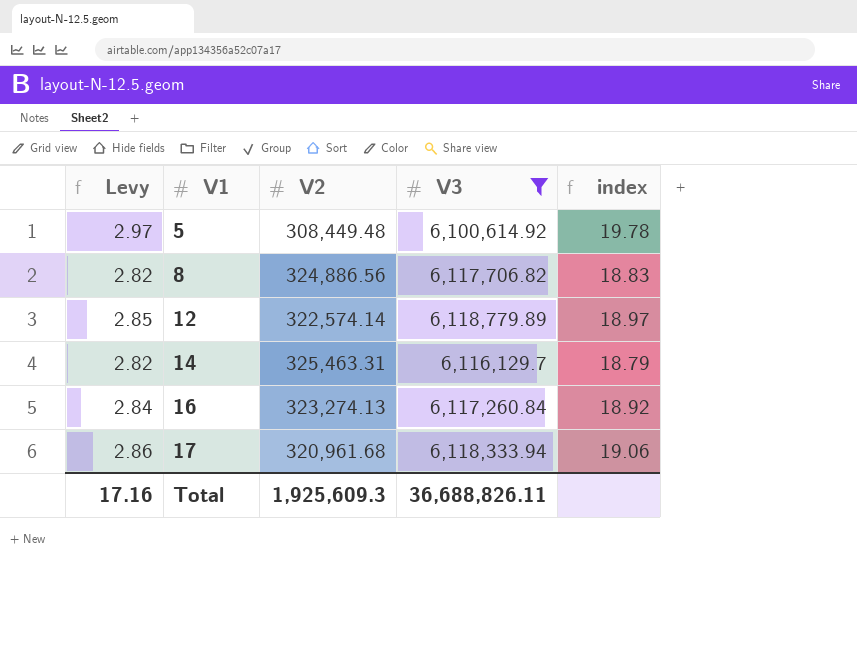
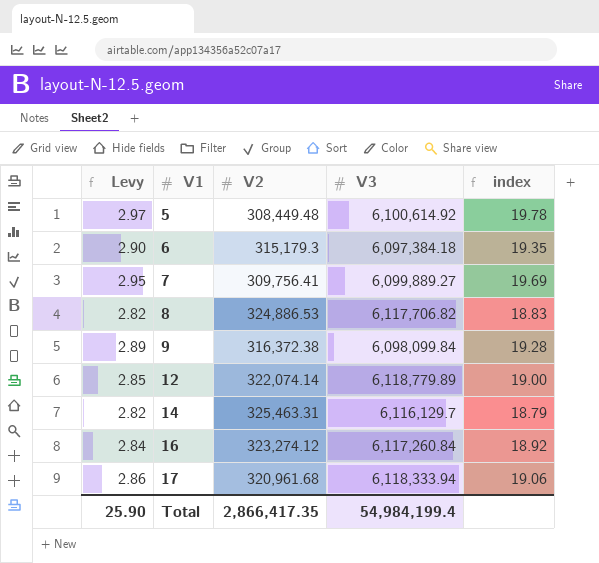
filter: V3 >= 6,100,614.92 -> none
8 | V2: 324,886.56 -> 324,886.53
12 | V2: 322,574.14 -> 322,074.14
12 | index: 18.97 -> 19.00
16 | V2: 323,274.13 -> 323,274.12
Total | Levy: 17.16 -> 25.90
Total | V2: 1,925,609.3 -> 2,866,417.35
Total | V3: 36,688,826.11 -> 54,984,199.4

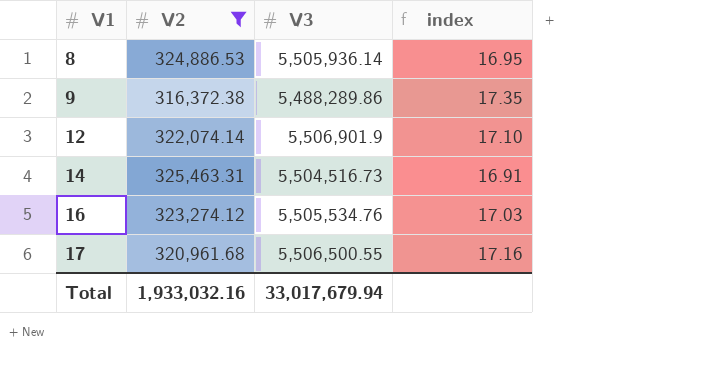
filter: none -> V2 >= 316,372.38
column Levy | formula: [index] * 0.15 -> none
8 | V3: 6,117,706.82 -> 5,505,936.14
8 | index: 18.83 -> 16.95
9 | V3: 6,098,099.84 -> 5,488,289.86
9 | index: 19.28 -> 17.35
12 | V3: 6,118,779.89 -> 5,506,901.9
12 | index: 19.00 -> 17.10
14 | V3: 6,116,129.7 -> 5,504,516.73
14 | index: 18.79 -> 16.91
16 | V3: 6,117,260.84 -> 5,505,534.76
16 | index: 18.92 -> 17.03
17 | V3: 6,118,333.94 -> 5,506,500.55
17 | index: 19.06 -> 17.16
Total | V2: 2,866,417.35 -> 1,933,032.16
Total | V3: 54,984,199.4 -> 33,017,679.94

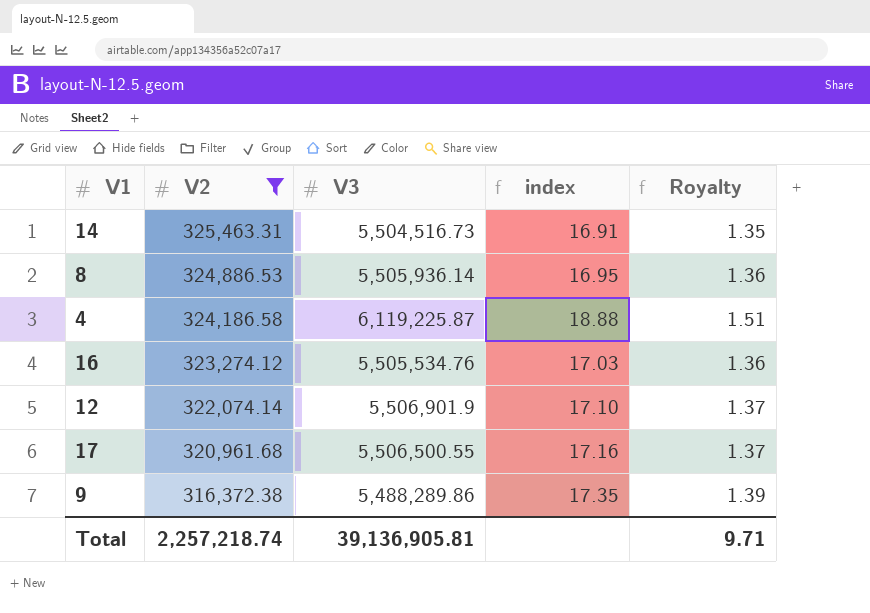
row order: V1 ascending -> V2 descending
column Royalty | formula: none -> [index] * 0.08
row 4: none -> 324,186.58 | 6,119,225.87 | 18.88 | 1.51
Total | V2: 1,933,032.16 -> 2,257,218.74
Total | V3: 33,017,679.94 -> 39,136,905.81

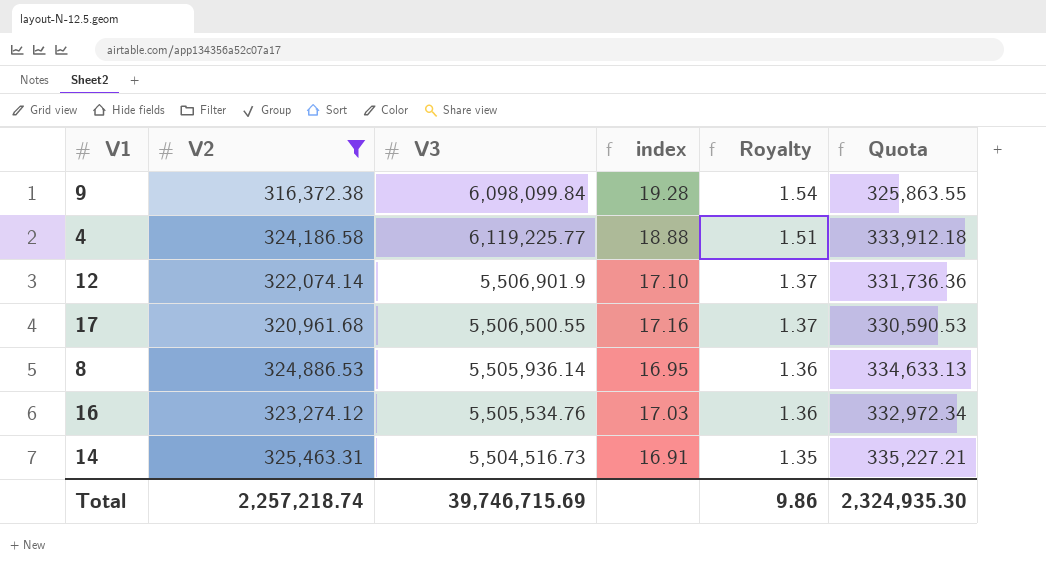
row order: V2 descending -> Royalty descending
column Quota | formula: none -> [V2] * 1.03
9 | V3: 5,488,289.86 -> 6,098,099.84
9 | index: 17.35 -> 19.28
9 | Royalty: 1.39 -> 1.54
4 | V3: 6,119,225.87 -> 6,119,225.77
Total | V3: 39,136,905.81 -> 39,746,715.69
Total | Royalty: 9.71 -> 9.86

